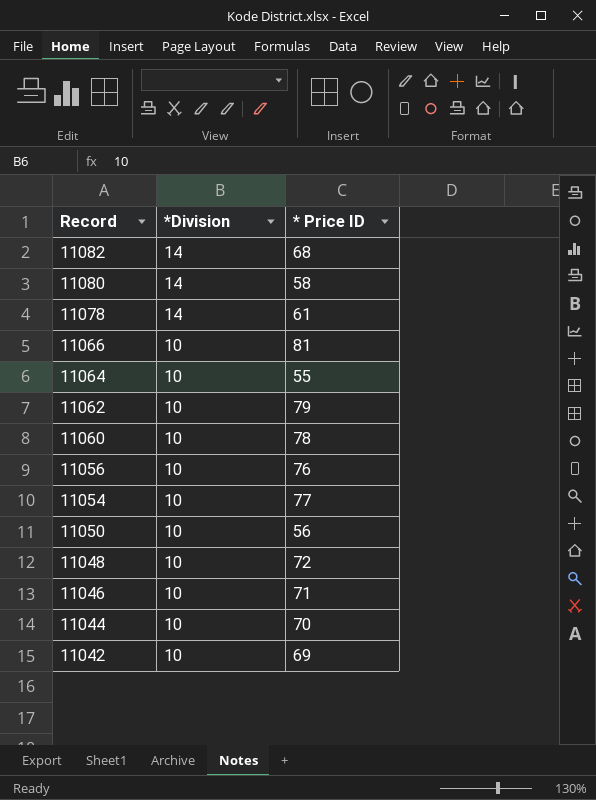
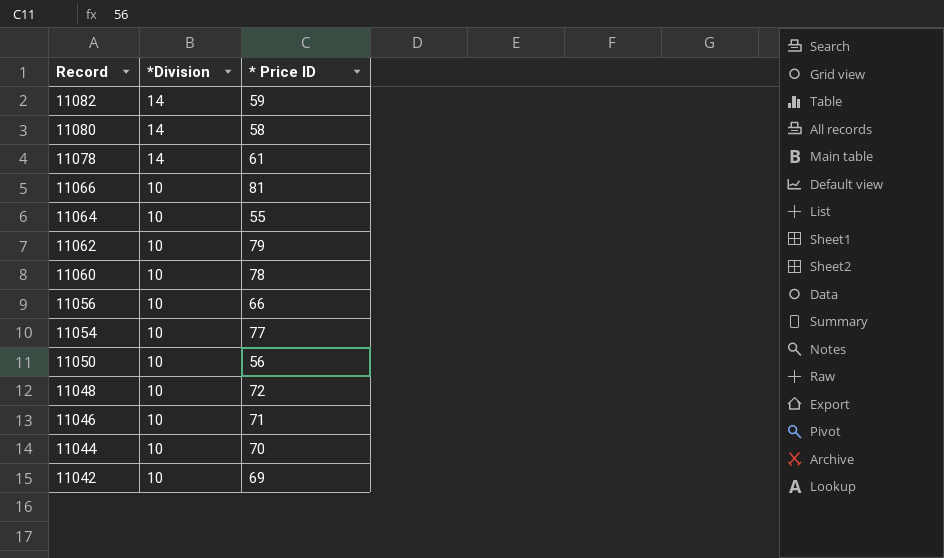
11082 | * Price ID: 68 -> 59
11056 | * Price ID: 76 -> 66

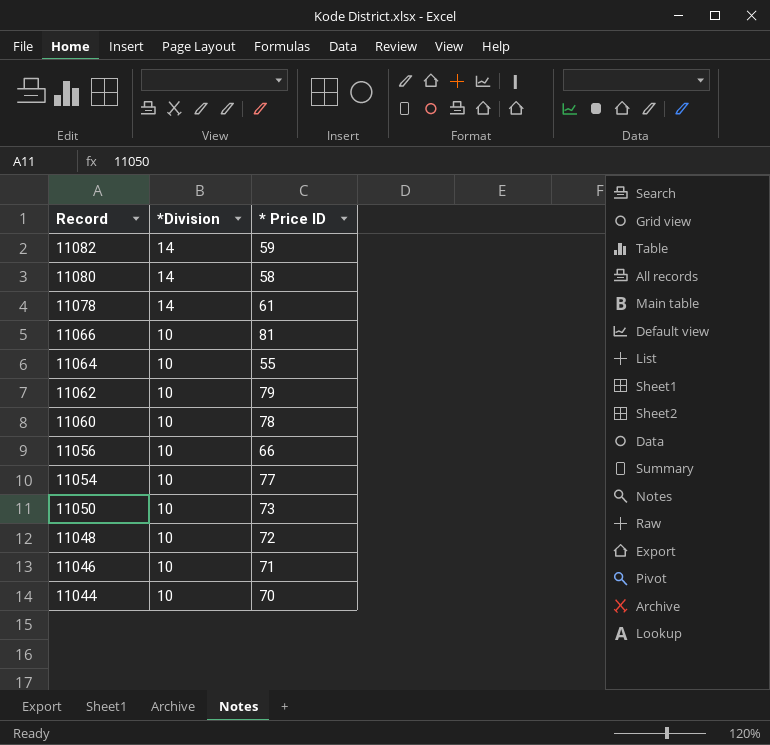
row 11042: 10 | 69 -> none
11050 | * Price ID: 56 -> 73

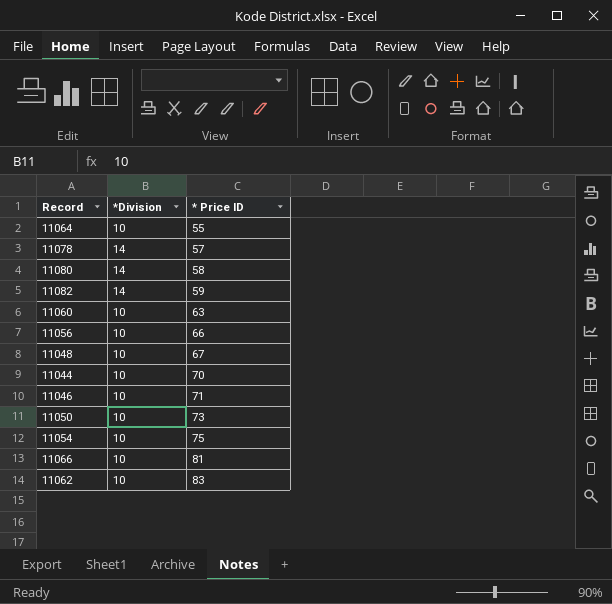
row order: Record descending -> * Price ID ascending
11078 | * Price ID: 61 -> 57
11060 | * Price ID: 78 -> 63
11048 | * Price ID: 72 -> 67
11054 | * Price ID: 77 -> 75
11062 | * Price ID: 79 -> 83

